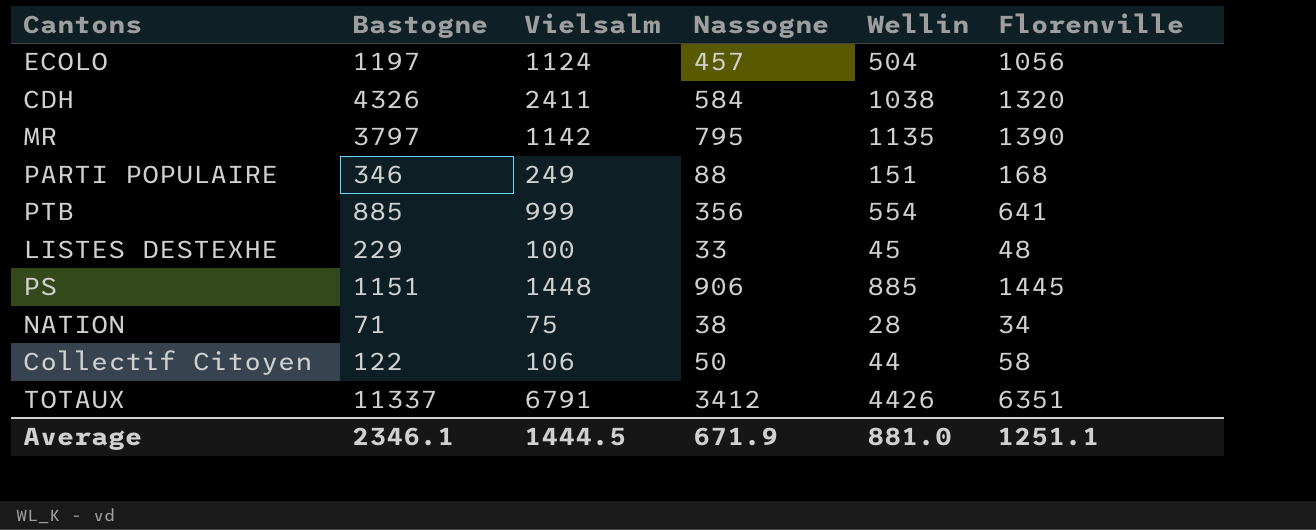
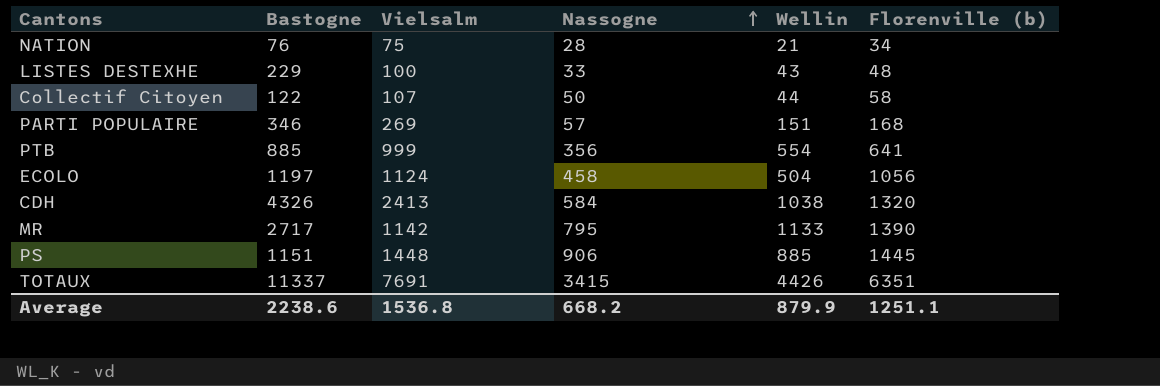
row order: none -> Nassogne ascending
column name: Florenville -> Florenville (b)
NATION | Bastogne: 71 -> 76
NATION | Nassogne: 38 -> 28
NATION | Wellin: 28 -> 21
LISTES DESTEXHE | Wellin: 45 -> 43
Collectif Citoyen | Vielsalm: 106 -> 107
PARTI POPULAIRE | Vielsalm: 249 -> 269
PARTI POPULAIRE | Nassogne: 88 -> 57
ECOLO | Nassogne: 457 -> 458
CDH | Vielsalm: 2411 -> 2413
MR | Bastogne: 3797 -> 2717
MR | Wellin: 1135 -> 1133
TOTAUX | Vielsalm: 6791 -> 7691
TOTAUX | Nassogne: 3412 -> 3415
Average | Bastogne: 2346.1 -> 2238.6
Average | Vielsalm: 1444.5 -> 1536.8
Average | Nassogne: 671.9 -> 668.2
Average | Wellin: 881.0 -> 879.9

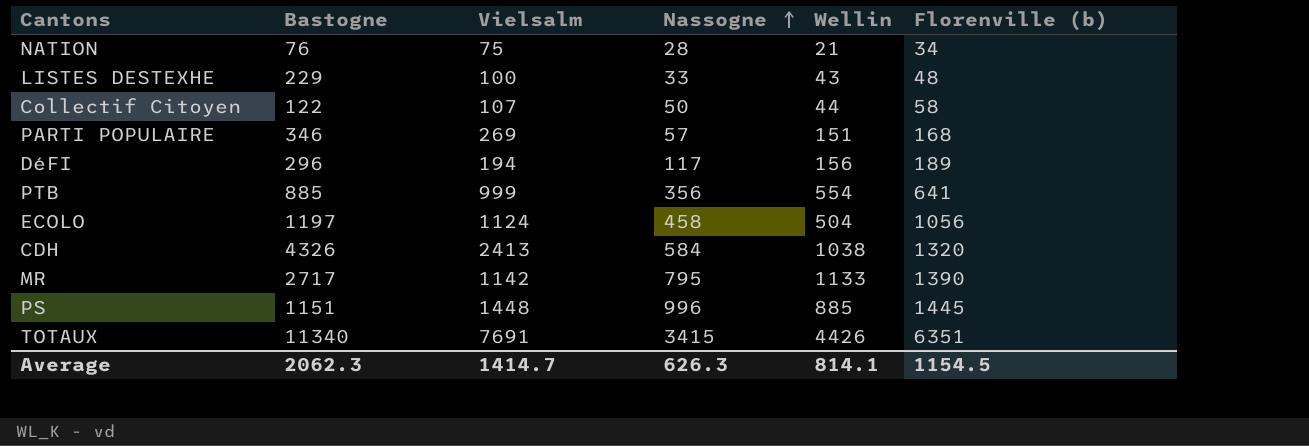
row DéFI: none -> 296 | 194 | 117 | 156 | 189
PS | Nassogne: 906 -> 996
TOTAUX | Bastogne: 11337 -> 11340
Average | Bastogne: 2238.6 -> 2062.3
Average | Vielsalm: 1536.8 -> 1414.7
Average | Nassogne: 668.2 -> 626.3
Average | Wellin: 879.9 -> 814.1
Average | Florenville (b): 1251.1 -> 1154.5

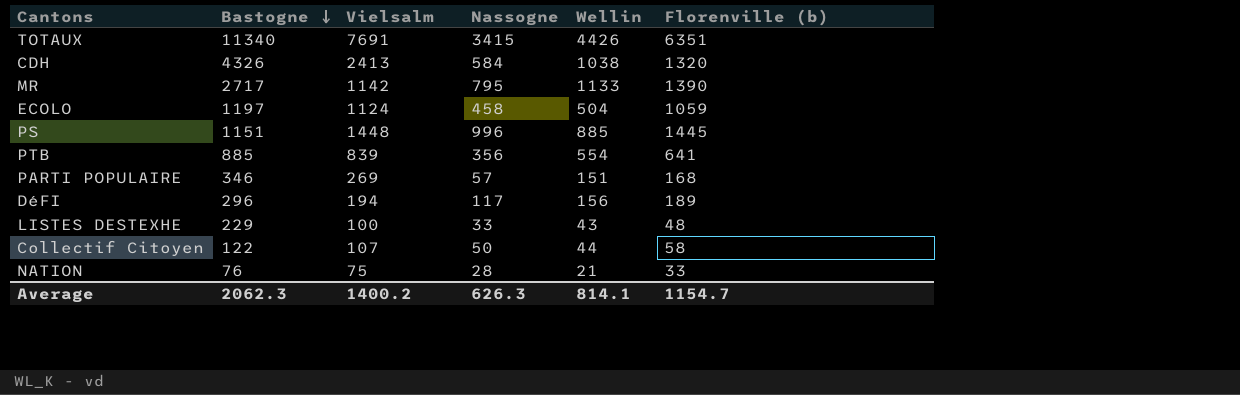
row order: Nassogne ascending -> Bastogne descending
ECOLO | Florenville (b): 1056 -> 1059
PTB | Vielsalm: 999 -> 839
NATION | Florenville (b): 34 -> 33
Average | Vielsalm: 1414.7 -> 1400.2
Average | Florenville (b): 1154.5 -> 1154.7

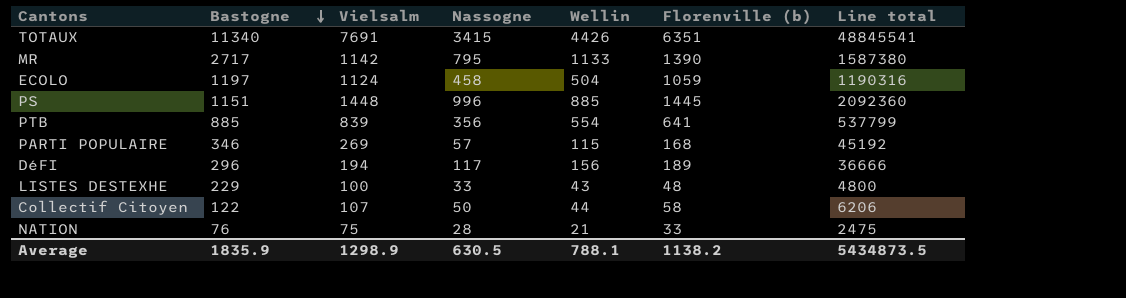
column Line total | formula: none -> [Vielsalm] * [Florenville (b)]
row CDH: 4326 | 2413 | 584 | 1038 | 1320 -> none
PARTI POPULAIRE | Wellin: 151 -> 115
Average | Bastogne: 2062.3 -> 1835.9
Average | Vielsalm: 1400.2 -> 1298.9
Average | Nassogne: 626.3 -> 630.5
Average | Wellin: 814.1 -> 788.1
Average | Florenville (b): 1154.7 -> 1138.2

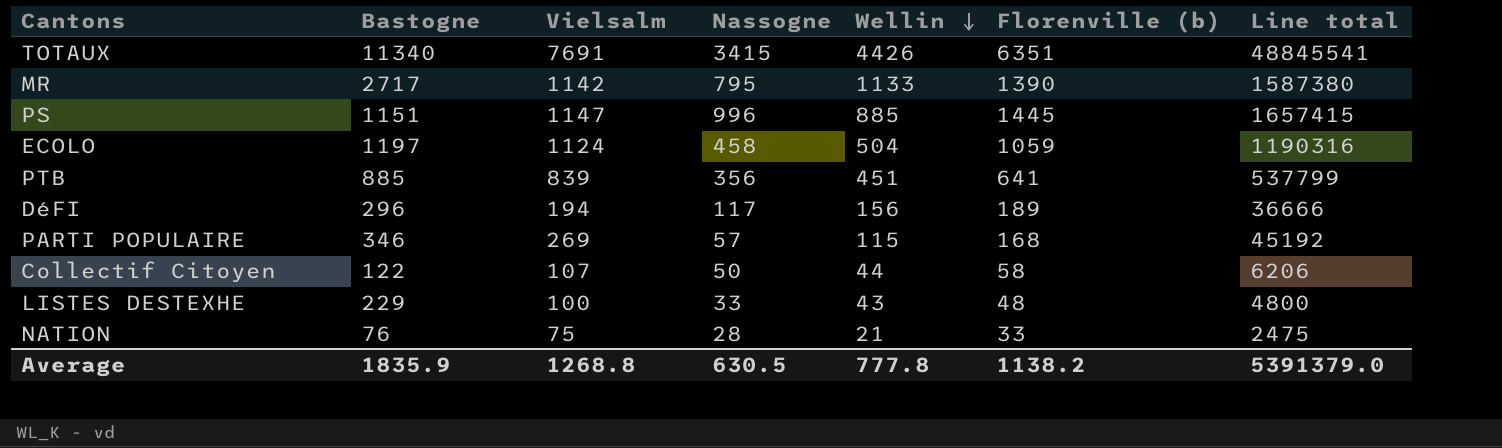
row order: Bastogne descending -> Wellin descending
PS | Vielsalm: 1448 -> 1147
PS | Line total: 2092360 -> 1657415
PTB | Wellin: 554 -> 451
Average | Vielsalm: 1298.9 -> 1268.8
Average | Wellin: 788.1 -> 777.8
Average | Line total: 5434873.5 -> 5391379.0

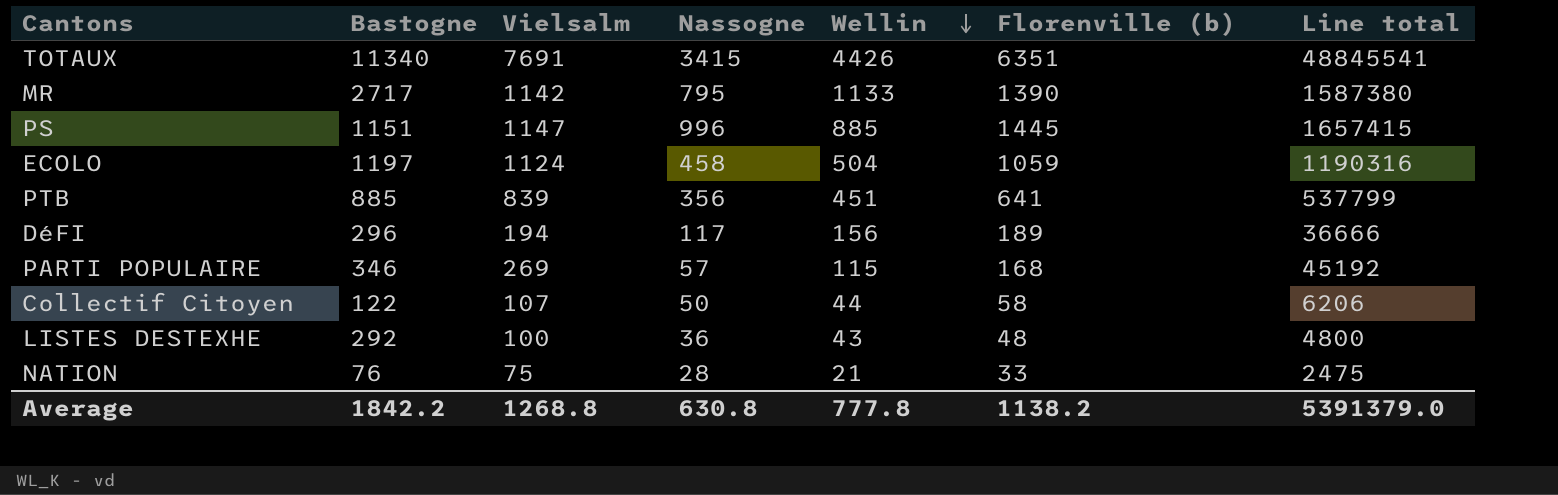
LISTES DESTEXHE | Bastogne: 229 -> 292
LISTES DESTEXHE | Nassogne: 33 -> 36
Average | Bastogne: 1835.9 -> 1842.2
Average | Nassogne: 630.5 -> 630.8

